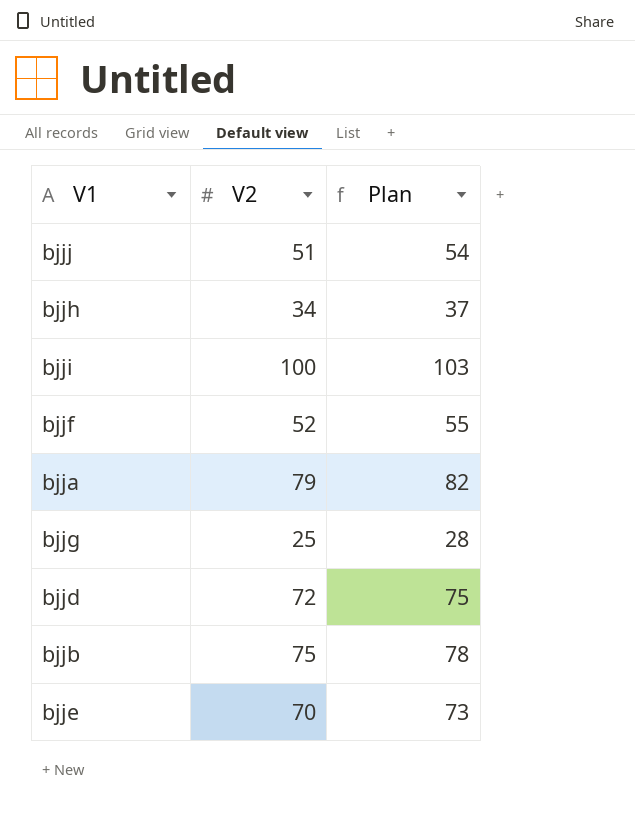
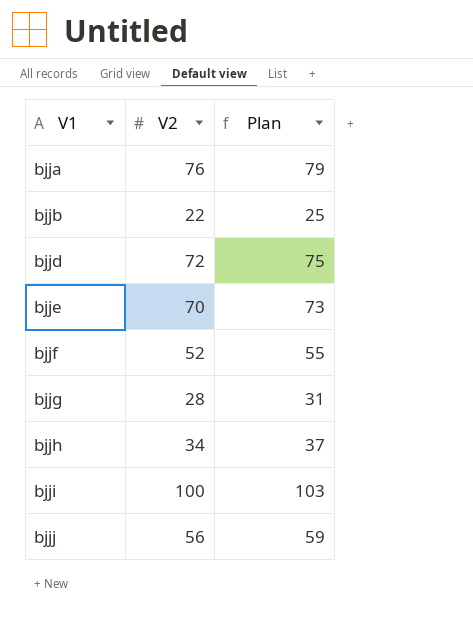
row order: none -> V1 ascending
bjja | V2: 79 -> 76
bjja | Plan: 82 -> 79
bjjb | V2: 75 -> 22
bjjb | Plan: 78 -> 25
bjjg | V2: 25 -> 28
bjjg | Plan: 28 -> 31
bjjj | V2: 51 -> 56
bjjj | Plan: 54 -> 59

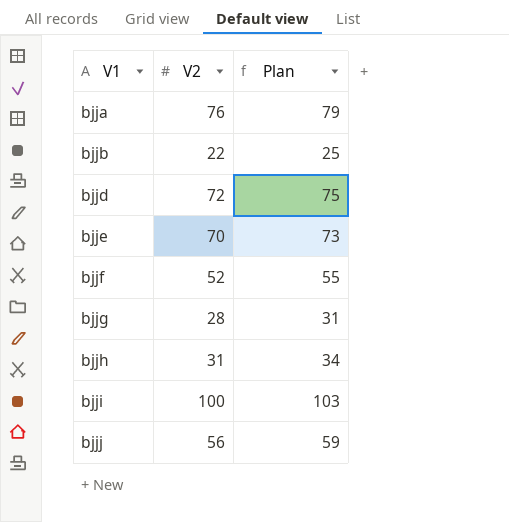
bjjh | V2: 34 -> 31
bjjh | Plan: 37 -> 34

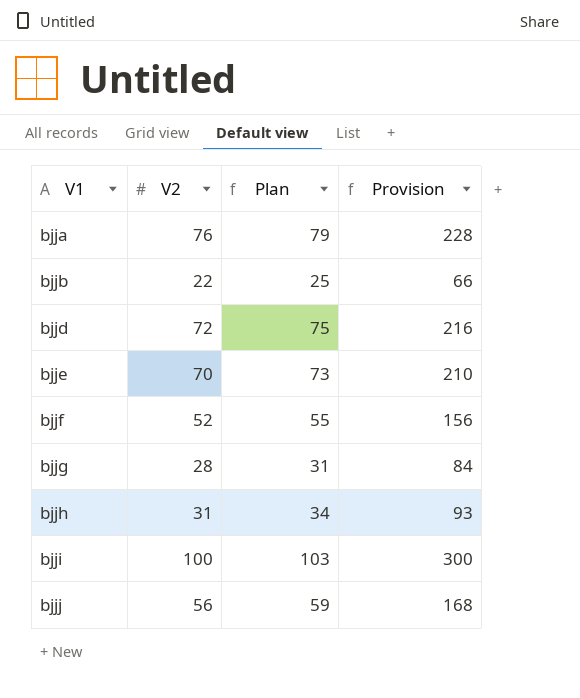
column Provision | formula: none -> [V2] * 3

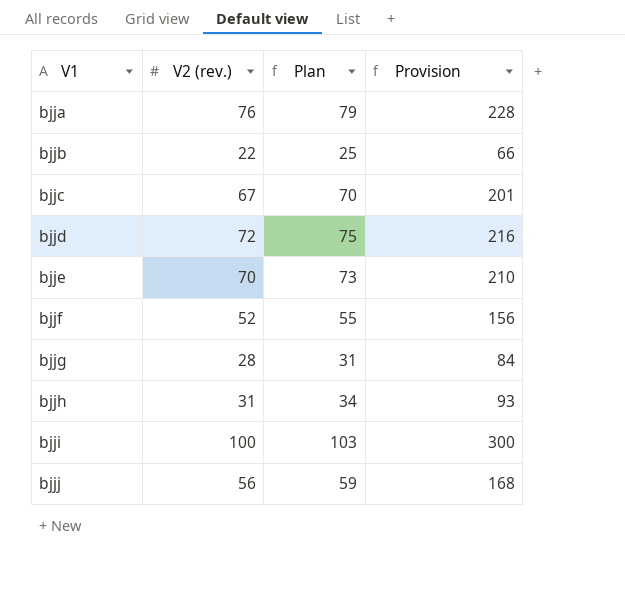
column name: V2 -> V2 (rev.)
row bjjc: none -> 67 | 70 | 201

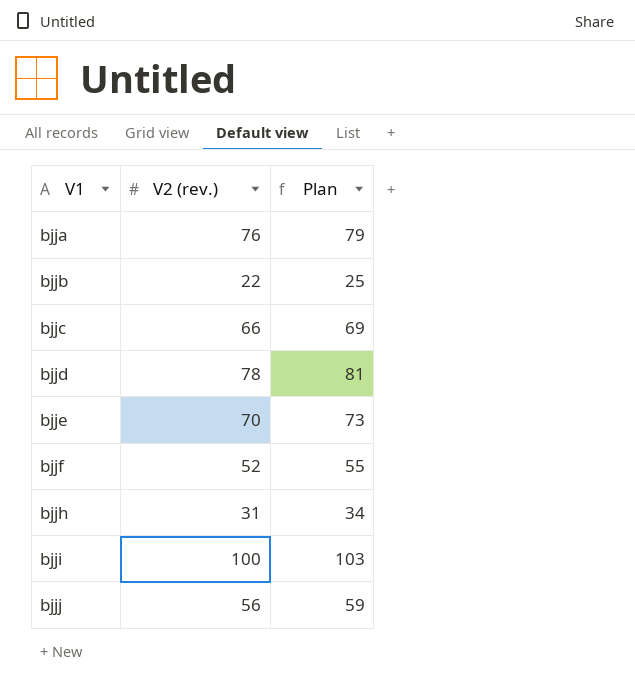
column Provision | formula: [V2 (rev.)] * 3 -> none
row bjjg: 28 | 31 | 84 -> none
bjjc | V2 (rev.): 67 -> 66
bjjc | Plan: 70 -> 69
bjjd | V2 (rev.): 72 -> 78
bjjd | Plan: 75 -> 81

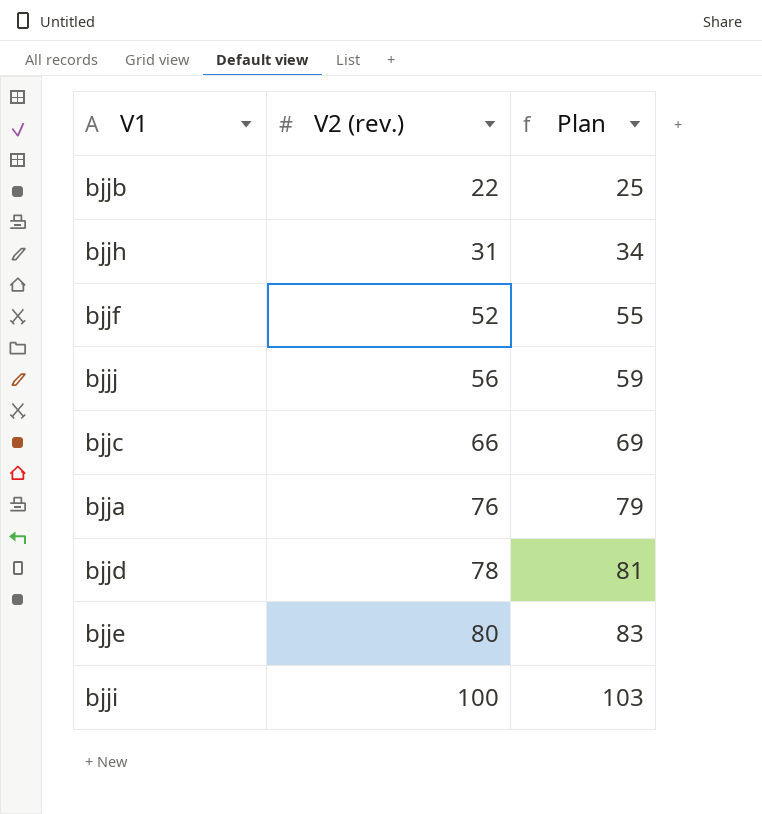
row order: V1 ascending -> V2 (rev.) ascending
bjje | V2 (rev.): 70 -> 80
bjje | Plan: 73 -> 83

